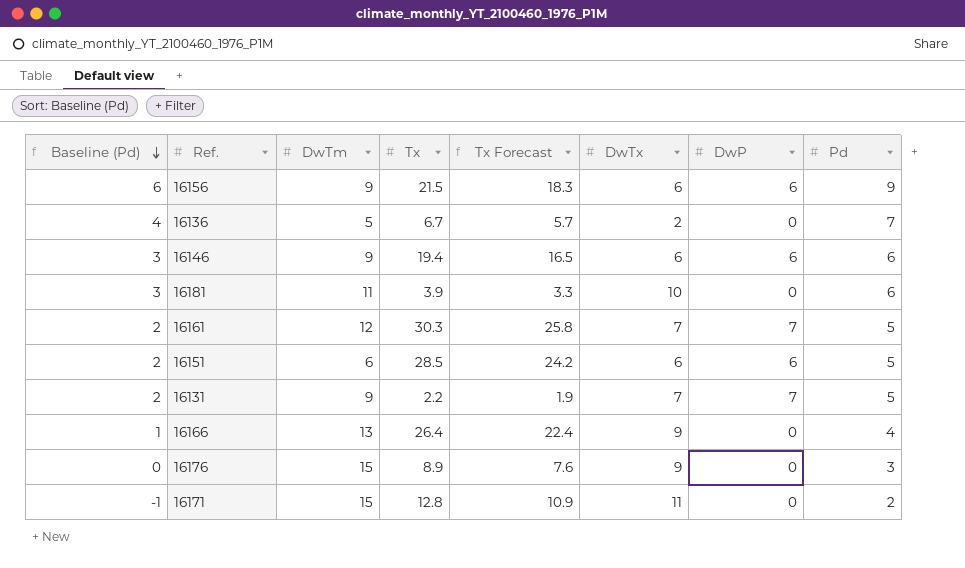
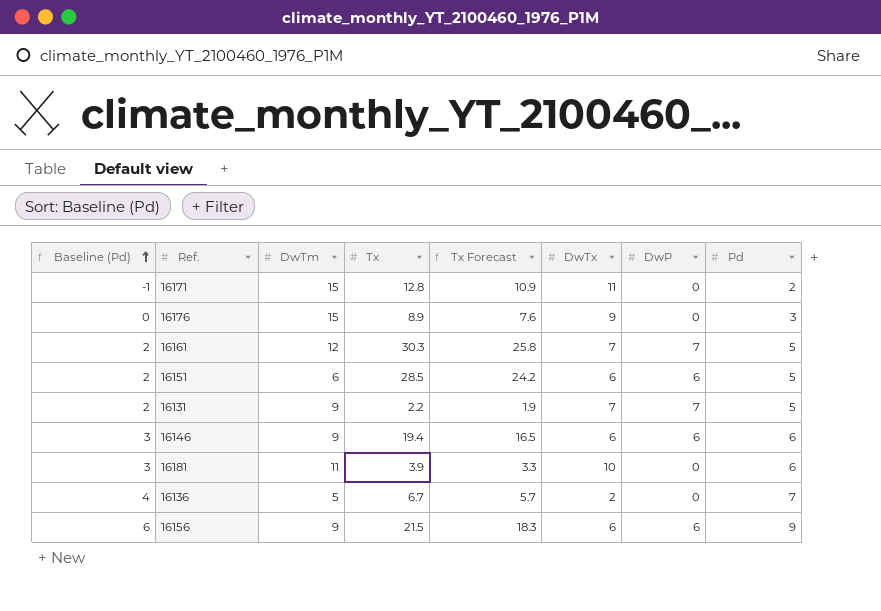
row order: Baseline (Pd) descending -> Baseline (Pd) ascending
row 16166: 1 | 13 | 26.4 | 22.4 | 9 | 0 | 4 -> none

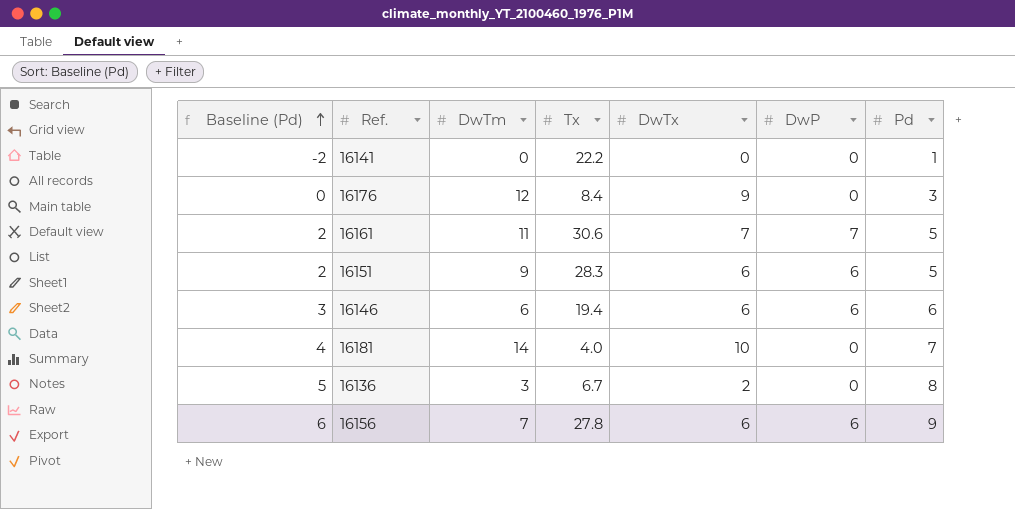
column Tx Forecast | formula: [Tx] * 0.85 -> none
row 16171: -1 | 15 | 12.8 | 10.9 | 11 | 0 | 2 -> none
row 16131: 2 | 9 | 2.2 | 1.9 | 7 | 7 | 5 -> none
row 16141: none -> -2 | 0 | 22.2 | 0 | 0 | 1
16176 | DwTm: 15 -> 12
16176 | Tx: 8.9 -> 8.4
16161 | DwTm: 12 -> 11
16161 | Tx: 30.3 -> 30.6
16151 | DwTm: 6 -> 9
16151 | Tx: 28.5 -> 28.3
16146 | DwTm: 9 -> 6
16181 | Baseline (Pd): 3 -> 4
16181 | DwTm: 11 -> 14
16181 | Tx: 3.9 -> 4.0
16181 | Pd: 6 -> 7
16136 | Baseline (Pd): 4 -> 5
16136 | DwTm: 5 -> 3
16136 | Pd: 7 -> 8
16156 | DwTm: 9 -> 7
16156 | Tx: 21.5 -> 27.8

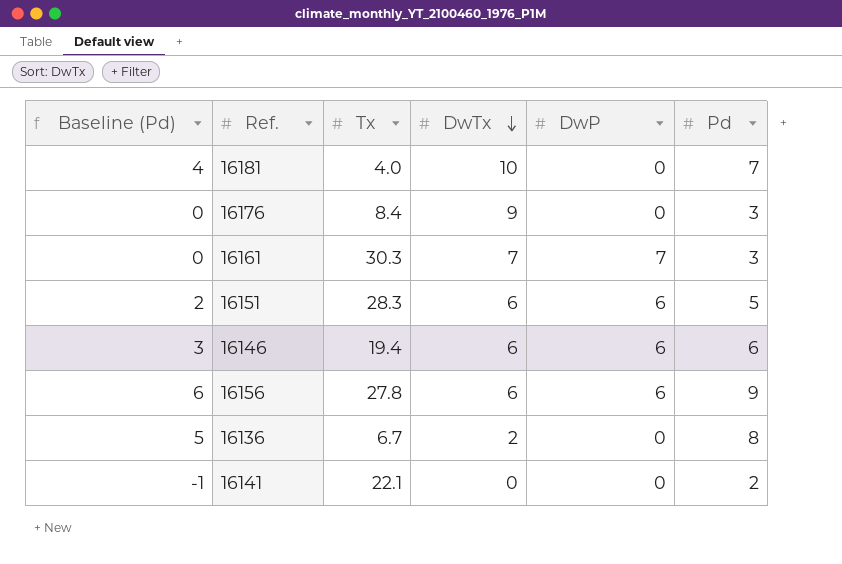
row order: Baseline (Pd) ascending -> DwTx descending
column DwTm | position: 3 -> none
16161 | Baseline (Pd): 2 -> 0
16161 | Tx: 30.6 -> 30.3
16161 | Pd: 5 -> 3
16141 | Baseline (Pd): -2 -> -1
16141 | Tx: 22.2 -> 22.1
16141 | Pd: 1 -> 2

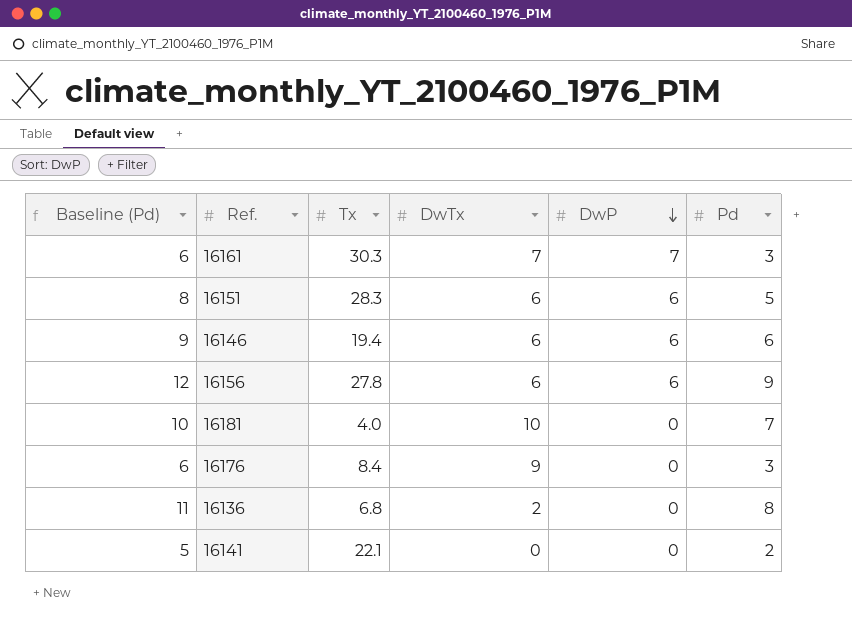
row order: DwTx descending -> DwP descending
column Baseline (Pd) | formula: [Pd] - 3 -> [Pd] + 3
16136 | Tx: 6.7 -> 6.8

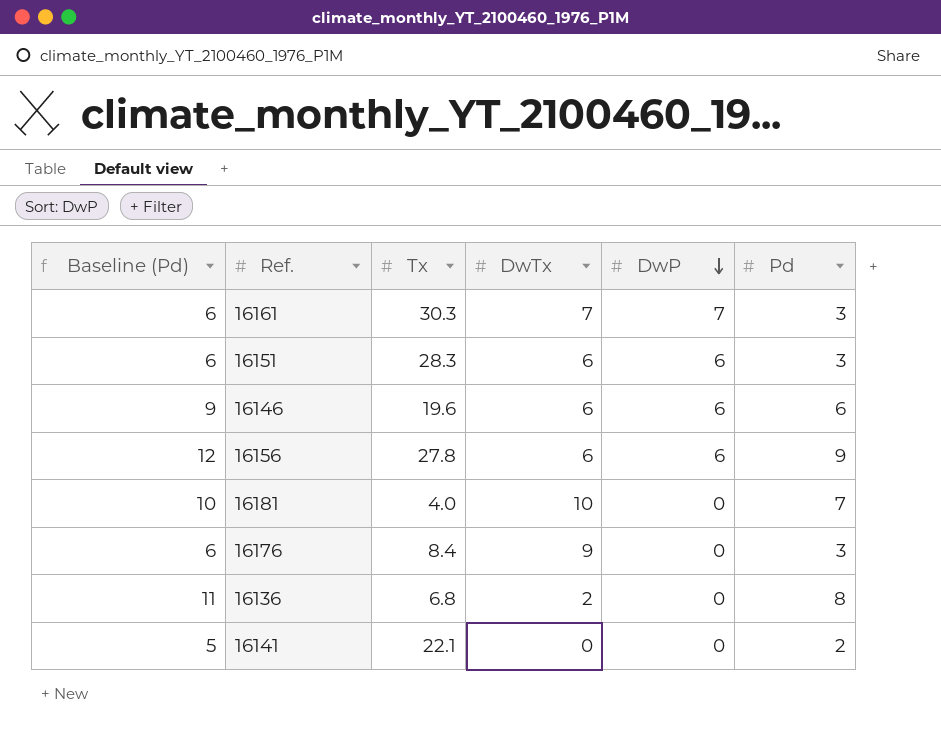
16151 | Baseline (Pd): 8 -> 6
16151 | Pd: 5 -> 3
16146 | Tx: 19.4 -> 19.6

